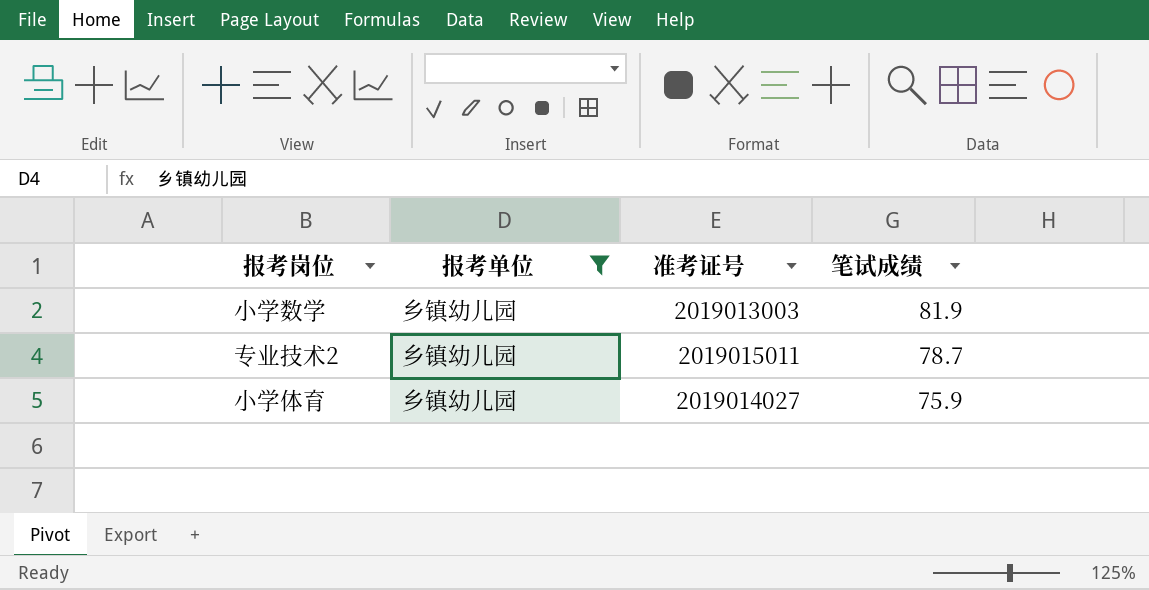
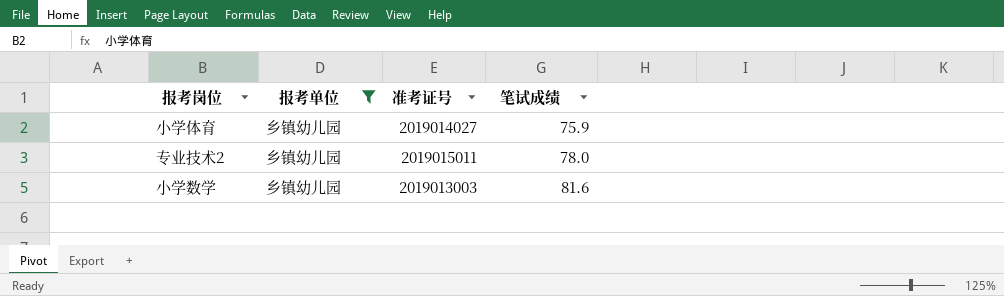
row order: 笔试成绩 descending -> 笔试成绩 ascending
专业技术2 | 笔试成绩: 78.7 -> 78.0
小学数学 | 笔试成绩: 81.9 -> 81.6

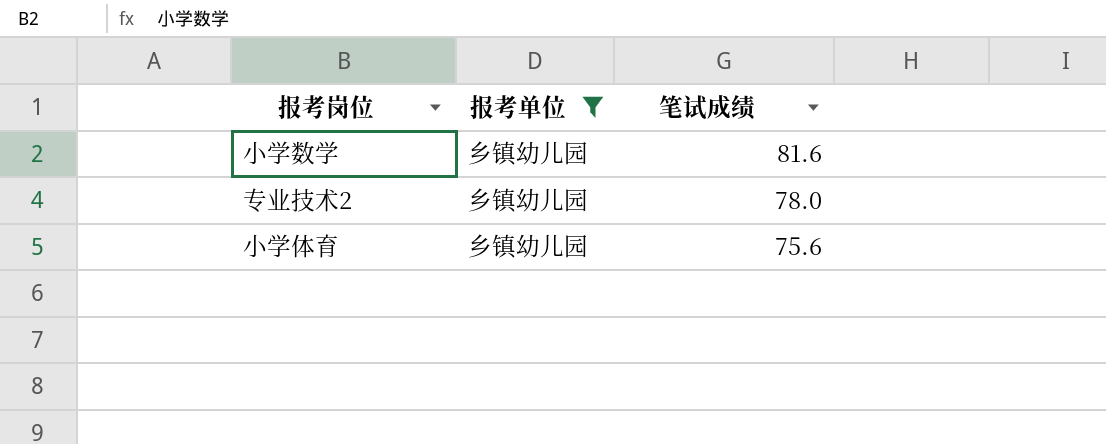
row order: 笔试成绩 ascending -> 笔试成绩 descending
column 准考证号 | position: 3 -> none
小学体育 | 笔试成绩: 75.9 -> 75.6

